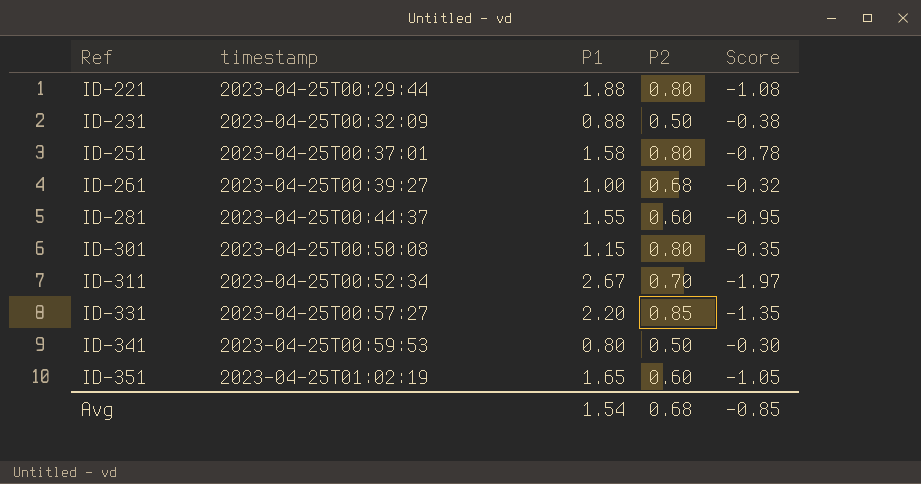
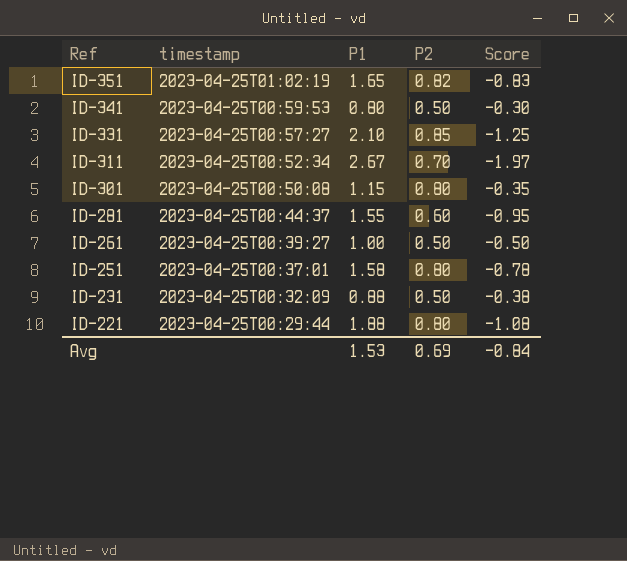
row order: Ref ascending -> Ref descending
ID-351 | P2: 0.60 -> 0.82
ID-351 | Score: -1.05 -> -0.83
ID-331 | P1: 2.20 -> 2.10
ID-331 | Score: -1.35 -> -1.25
ID-261 | P2: 0.68 -> 0.50
ID-261 | Score: -0.32 -> -0.50
Avg | P1: 1.54 -> 1.53
Avg | P2: 0.68 -> 0.69
Avg | Score: -0.85 -> -0.84

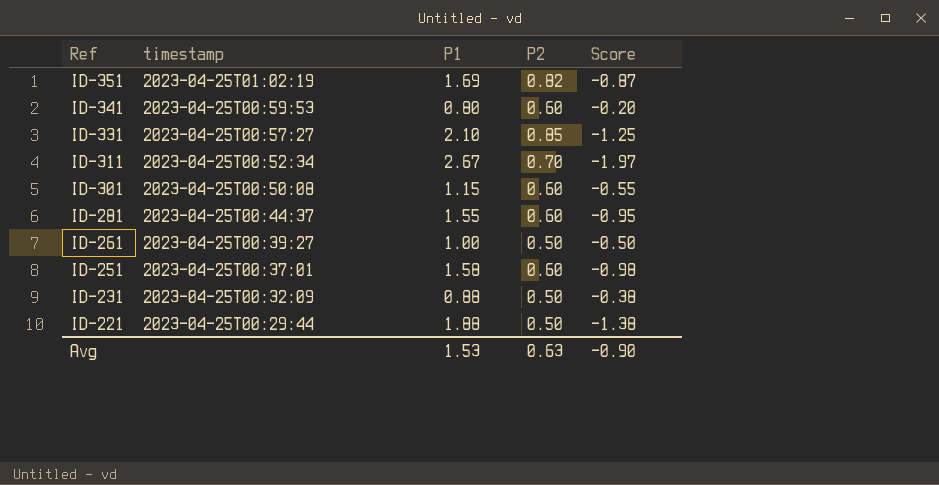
ID-351 | P1: 1.65 -> 1.69
ID-351 | Score: -0.83 -> -0.87
ID-341 | P2: 0.50 -> 0.60
ID-341 | Score: -0.30 -> -0.20
ID-301 | P2: 0.80 -> 0.60
ID-301 | Score: -0.35 -> -0.55
ID-251 | P2: 0.80 -> 0.60
ID-251 | Score: -0.78 -> -0.98
ID-221 | P2: 0.80 -> 0.50
ID-221 | Score: -1.08 -> -1.38
Avg | P2: 0.69 -> 0.63
Avg | Score: -0.84 -> -0.90

